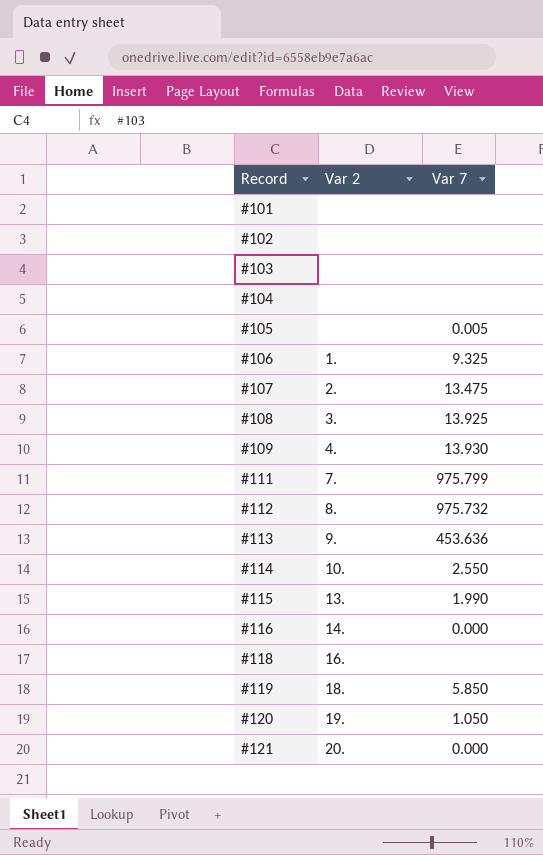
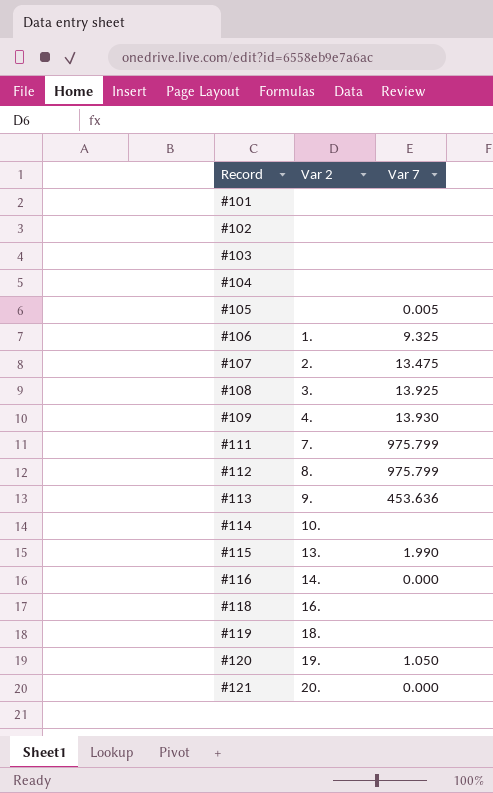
#112 | Var 7: 975.732 -> 975.799
#114 | Var 7: 2.550 -> none
#119 | Var 7: 5.850 -> none

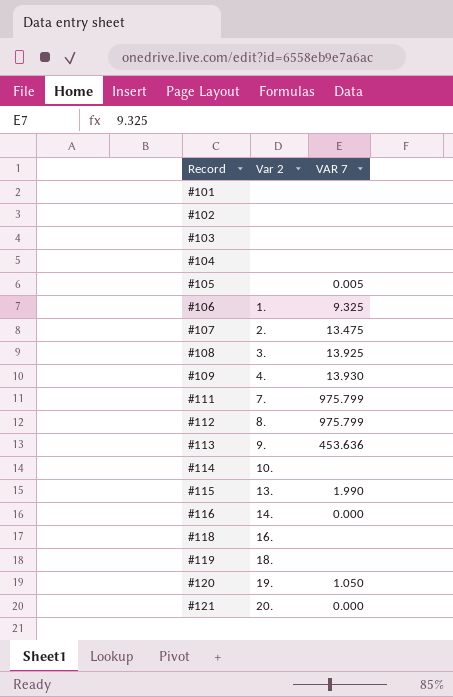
column name: Var 7 -> VAR 7

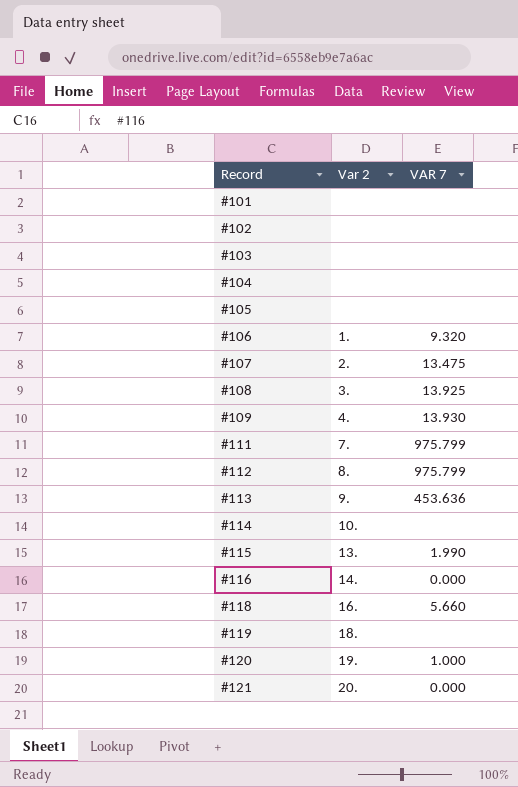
#105 | VAR 7: 0.005 -> none
#106 | VAR 7: 9.325 -> 9.320
#118 | VAR 7: none -> 5.660
#120 | VAR 7: 1.050 -> 1.000

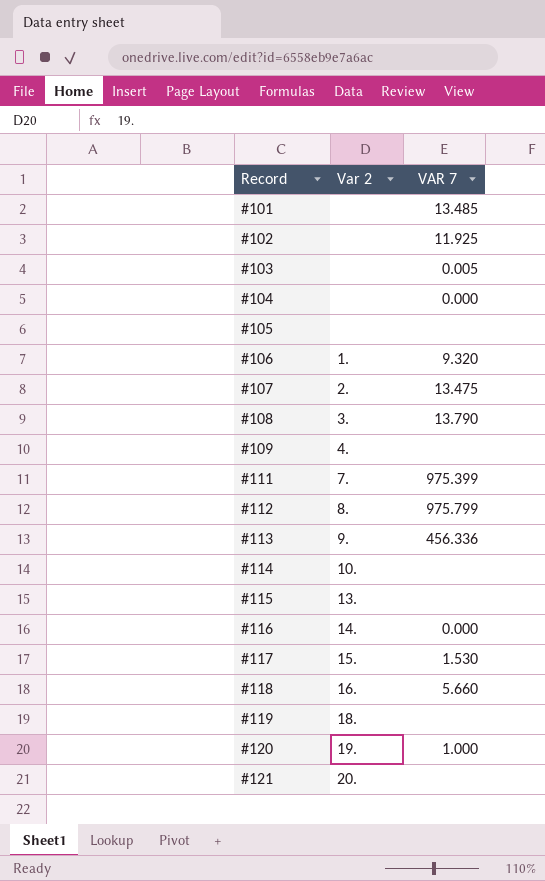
#101 | VAR 7: none -> 13.485
#102 | VAR 7: none -> 11.925
#103 | VAR 7: none -> 0.005
#104 | VAR 7: none -> 0.000
#108 | VAR 7: 13.925 -> 13.790
#109 | VAR 7: 13.930 -> none
#111 | VAR 7: 975.799 -> 975.399
#113 | VAR 7: 453.636 -> 456.336
#115 | VAR 7: 1.990 -> none
row #117: none -> 15. | 1.530
#121 | VAR 7: 0.000 -> none

